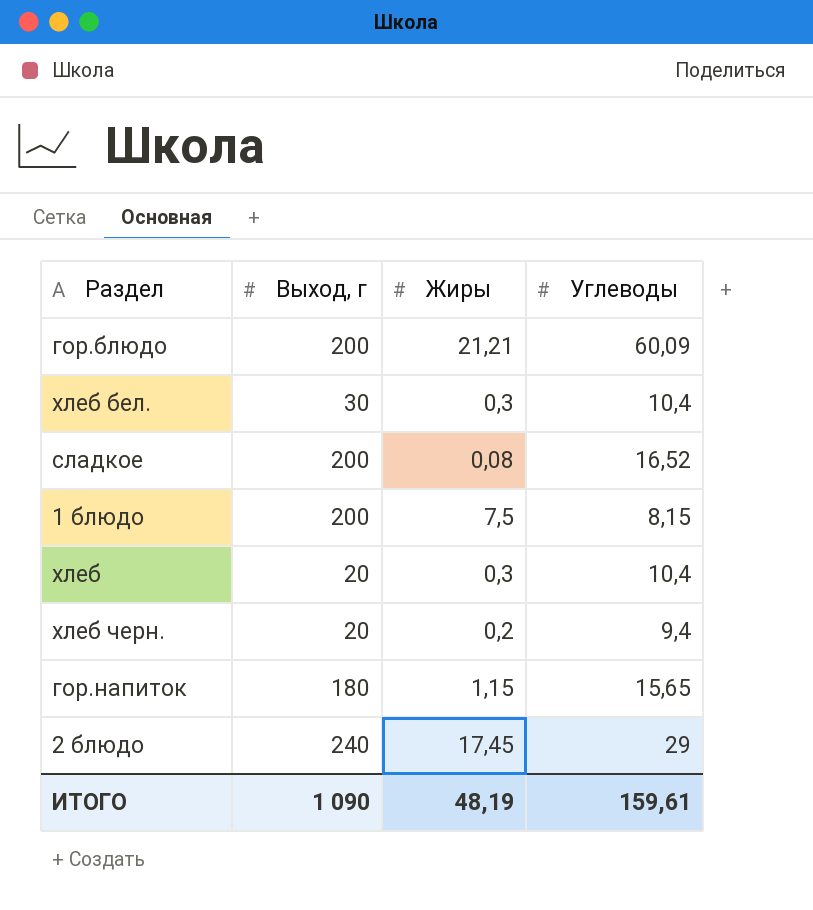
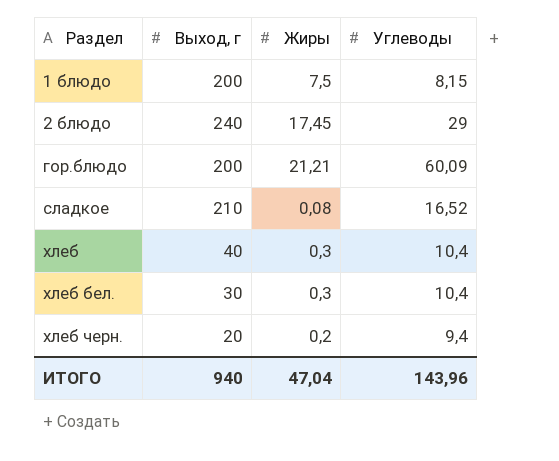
row order: none -> Раздел ascending
row гор.напиток: 180 | 1,15 | 15,65 -> none
сладкое | Выход, г: 200 -> 210
хлеб | Выход, г: 20 -> 40
ИТОГО | Выход, г: 1 090 -> 940
ИТОГО | Жиры: 48,19 -> 47,04
ИТОГО | Углеводы: 159,61 -> 143,96

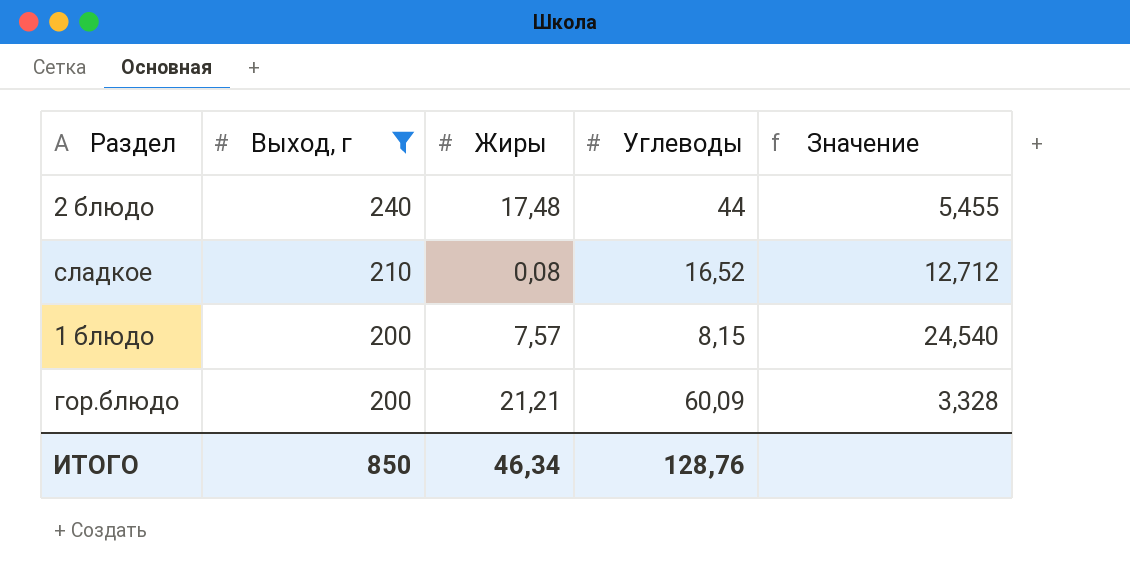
filter: none -> Выход, г >= 200
row order: Раздел ascending -> Выход, г descending
column Значение | formula: none -> [Выход, г] / [Углеводы]
2 блюдо | Жиры: 17,45 -> 17,48
2 блюдо | Углеводы: 29 -> 44
1 блюдо | Жиры: 7,5 -> 7,57
ИТОГО | Выход, г: 940 -> 850
ИТОГО | Жиры: 47,04 -> 46,34
ИТОГО | Углеводы: 143,96 -> 128,76

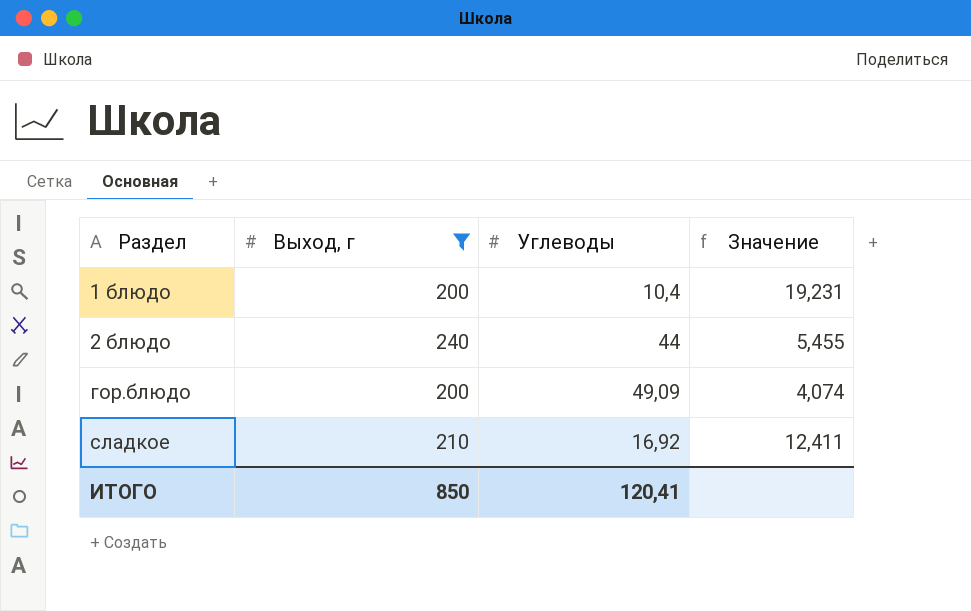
row order: Выход, г descending -> Раздел ascending
column Жиры | position: 3 -> none
1 блюдо | Углеводы: 8,15 -> 10,4
1 блюдо | Значение: 24,540 -> 19,231
гор.блюдо | Углеводы: 60,09 -> 49,09
гор.блюдо | Значение: 3,328 -> 4,074
сладкое | Углеводы: 16,52 -> 16,92
сладкое | Значение: 12,712 -> 12,411
ИТОГО | Углеводы: 128,76 -> 120,41

